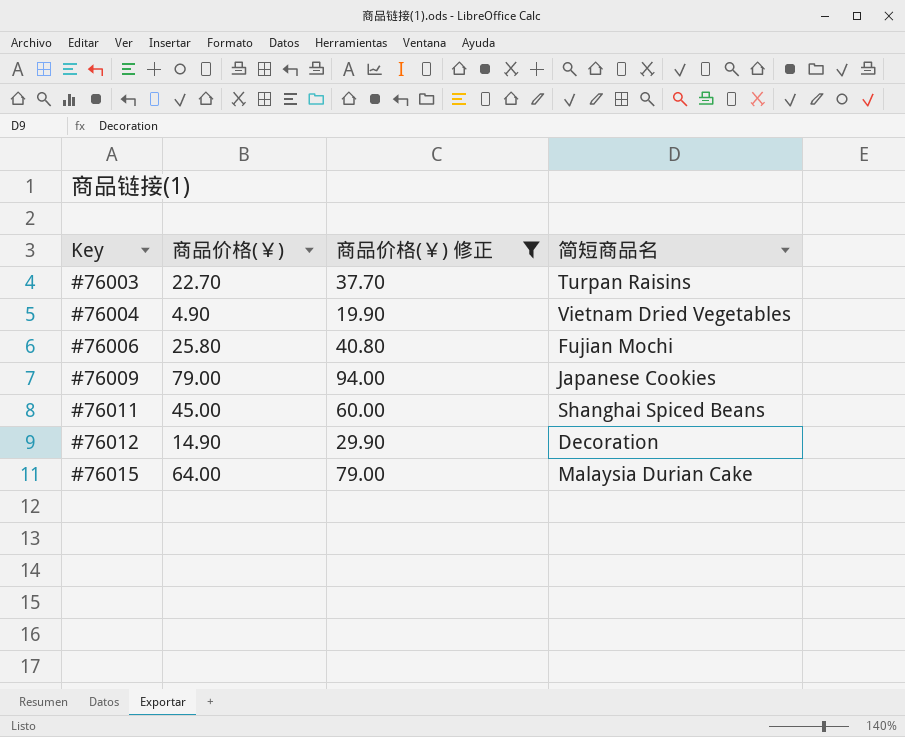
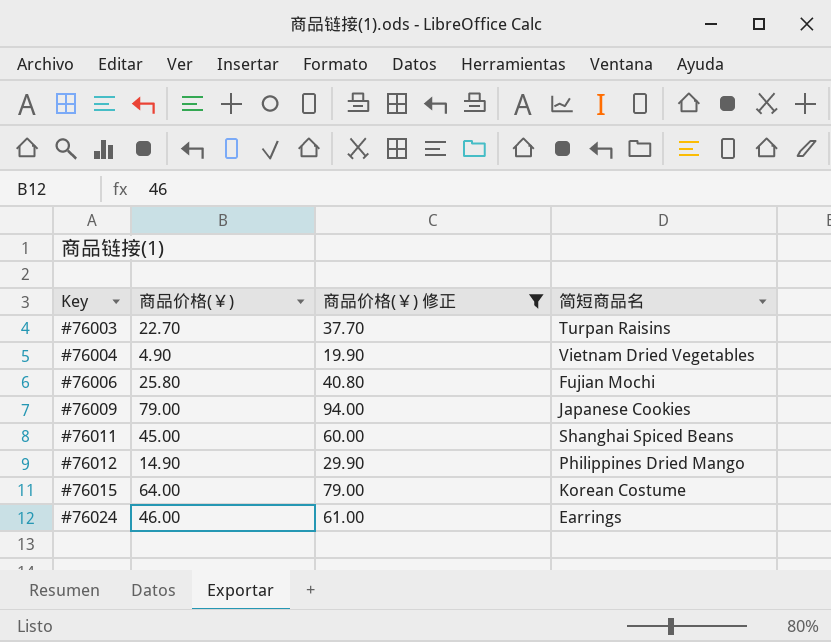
#76012 | 简短商品名: Decoration -> Philippines Dried Mango
#76015 | 简短商品名: Malaysia Durian Cake -> Korean Costume
row #76024: none -> 46.00 | 61.00 | Earrings

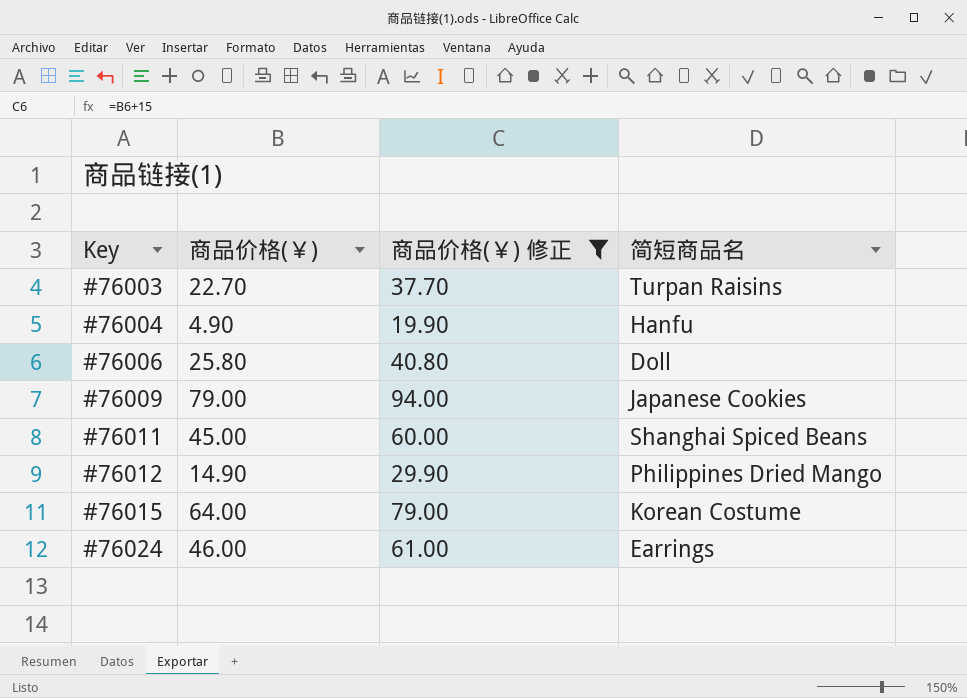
#76004 | 简短商品名: Vietnam Dried Vegetables -> Hanfu
#76006 | 简短商品名: Fujian Mochi -> Doll

